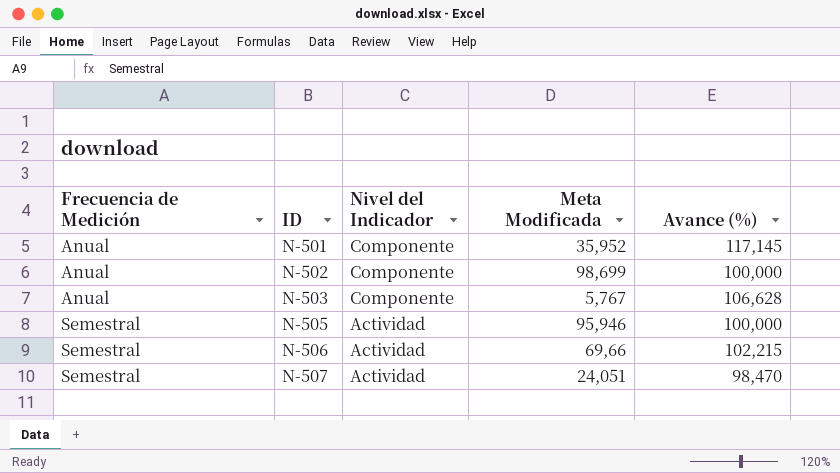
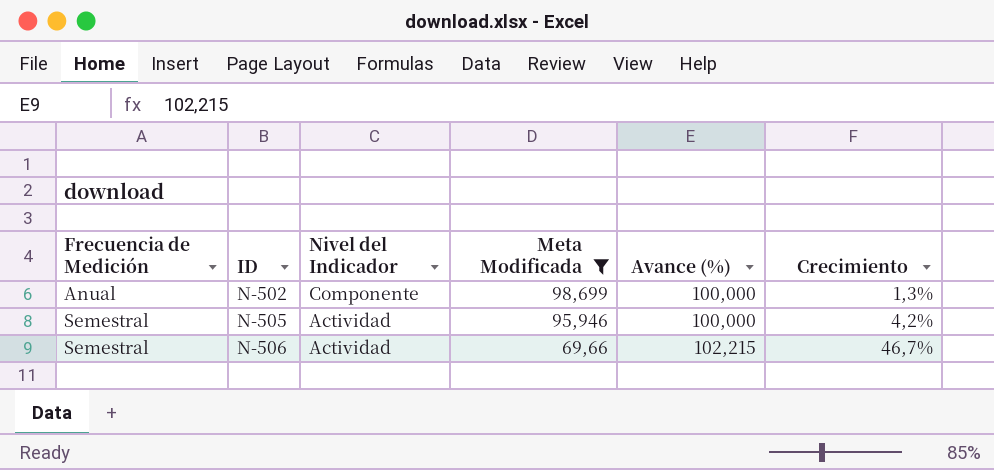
filter: none -> Meta Modificada >= 69,66
column Crecimiento | formula: none -> ([Avance (%)] - [Meta Modificada]) / [Meta Modificada]

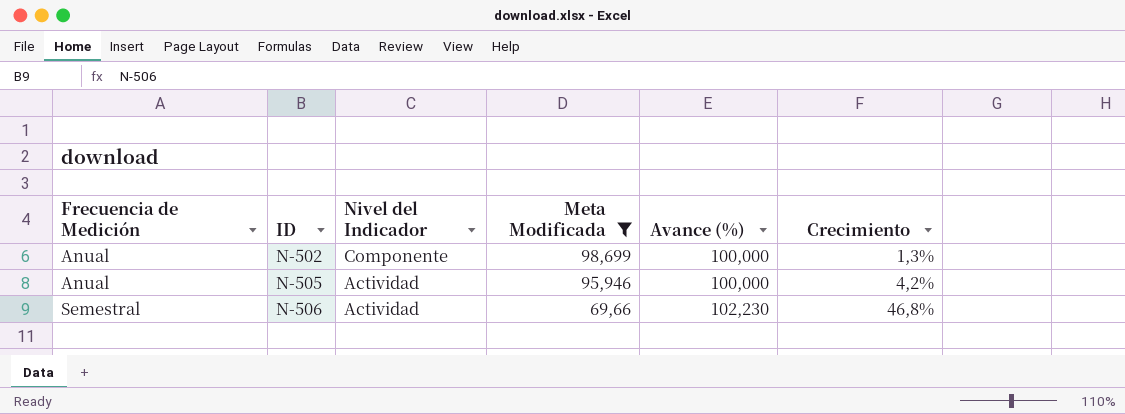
N-505 | Frecuencia de Medición: Semestral -> Anual
N-506 | Avance (%): 102,215 -> 102,230
N-506 | Crecimiento: 46,7% -> 46,8%

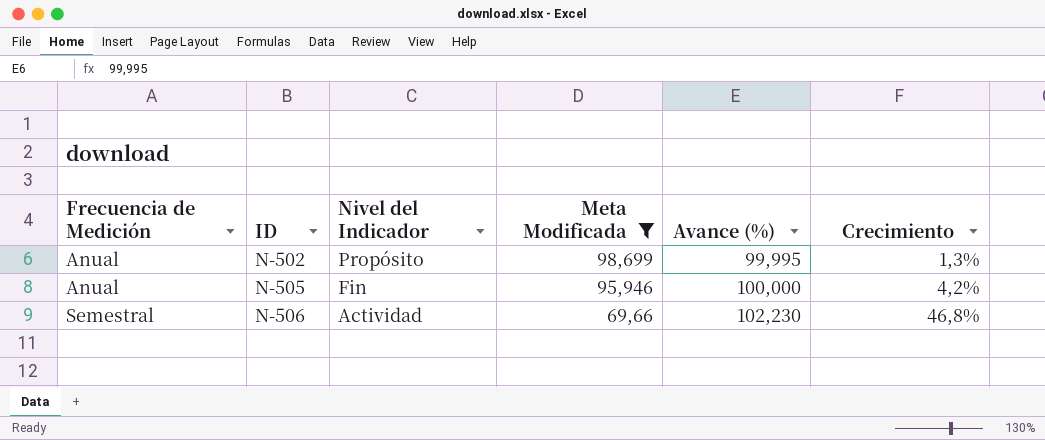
N-502 | Nivel del Indicador: Componente -> Propósito
N-502 | Avance (%): 100,000 -> 99,995
N-505 | Nivel del Indicador: Actividad -> Fin

